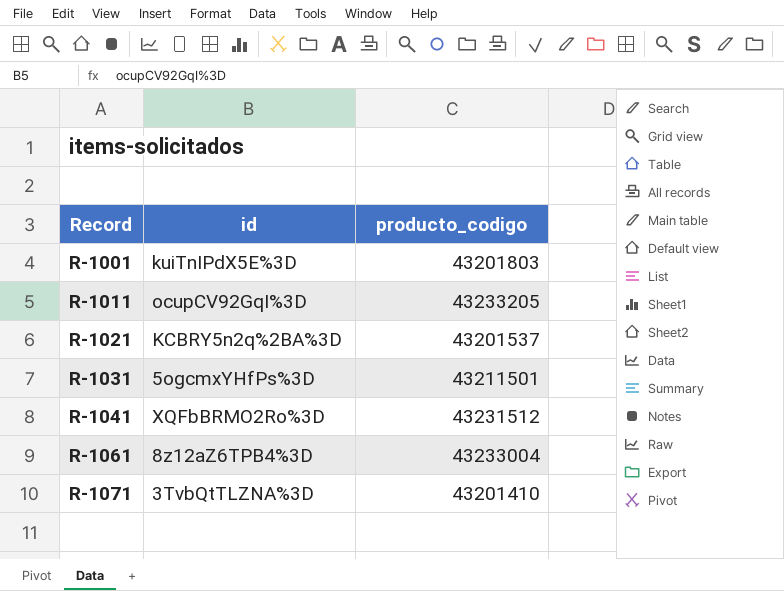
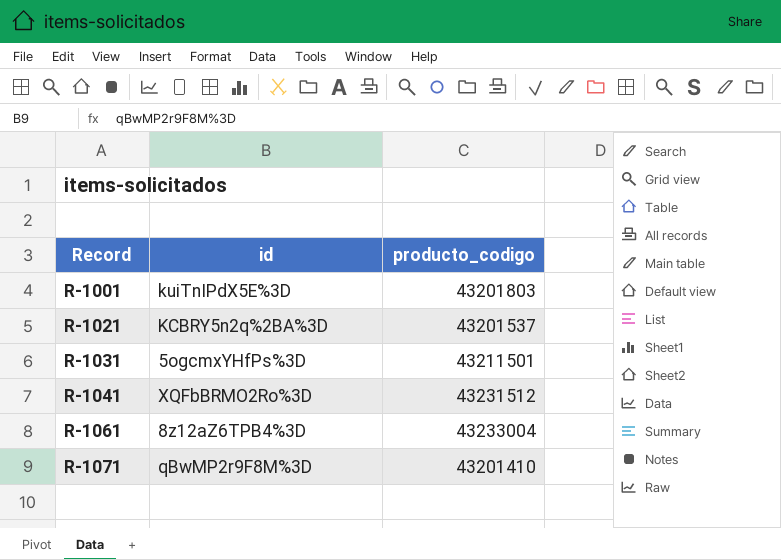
row R-1011: ocupCV92GqI%3D | 43233205 -> none
R-1071 | id: 3TvbQtTLZNA%3D -> qBwMP2r9F8M%3D

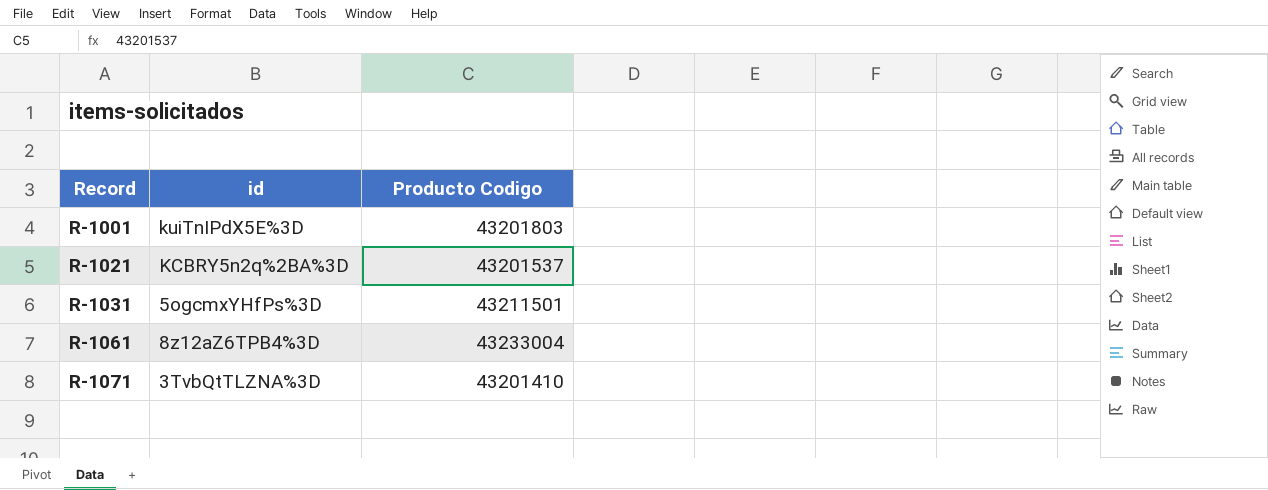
column name: producto_codigo -> Producto Codigo
row R-1041: XQFbBRMO2Ro%3D | 43231512 -> none
R-1071 | id: qBwMP2r9F8M%3D -> 3TvbQtTLZNA%3D

